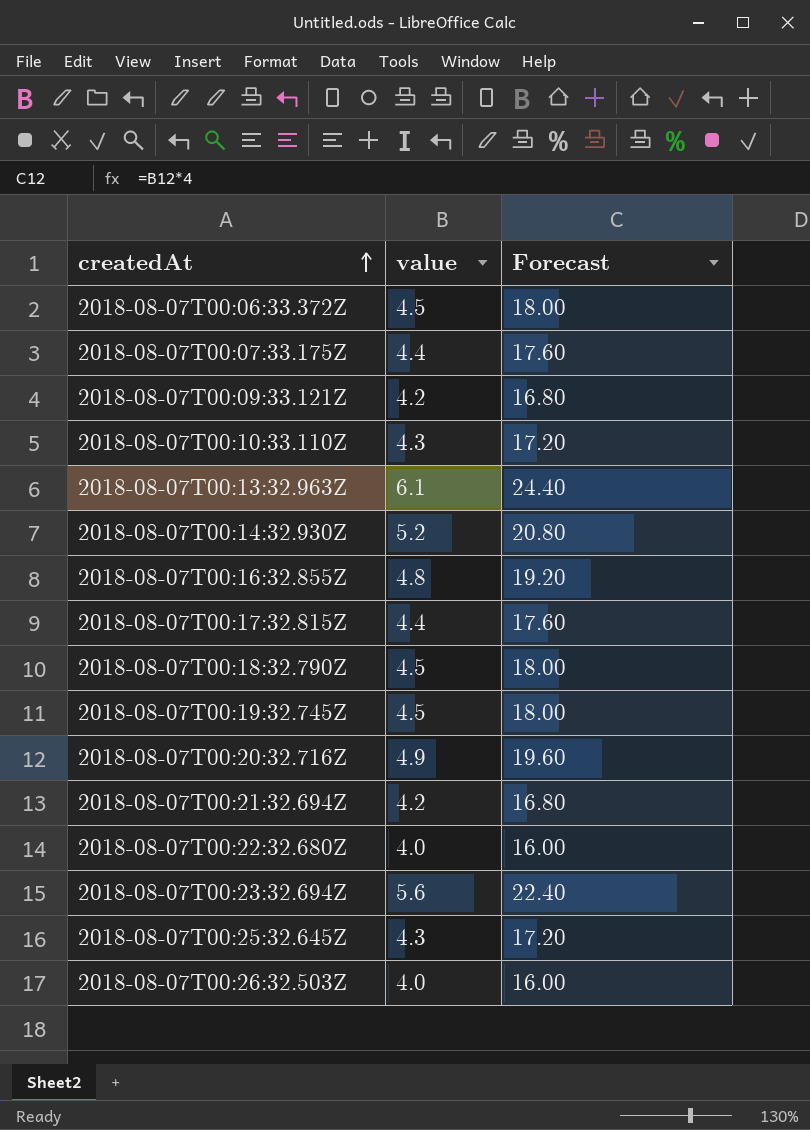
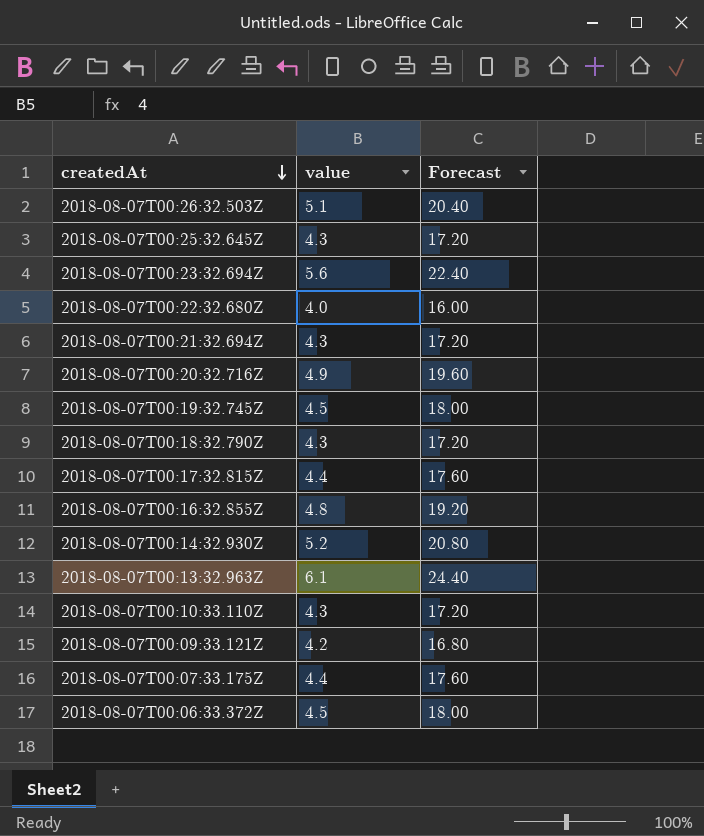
row order: createdAt ascending -> createdAt descending
2018-08-07T00:26:32.503Z | value: 4.0 -> 5.1
2018-08-07T00:26:32.503Z | Forecast: 16.00 -> 20.40
2018-08-07T00:21:32.694Z | value: 4.2 -> 4.3
2018-08-07T00:21:32.694Z | Forecast: 16.80 -> 17.20
2018-08-07T00:18:32.790Z | value: 4.5 -> 4.3
2018-08-07T00:18:32.790Z | Forecast: 18.00 -> 17.20

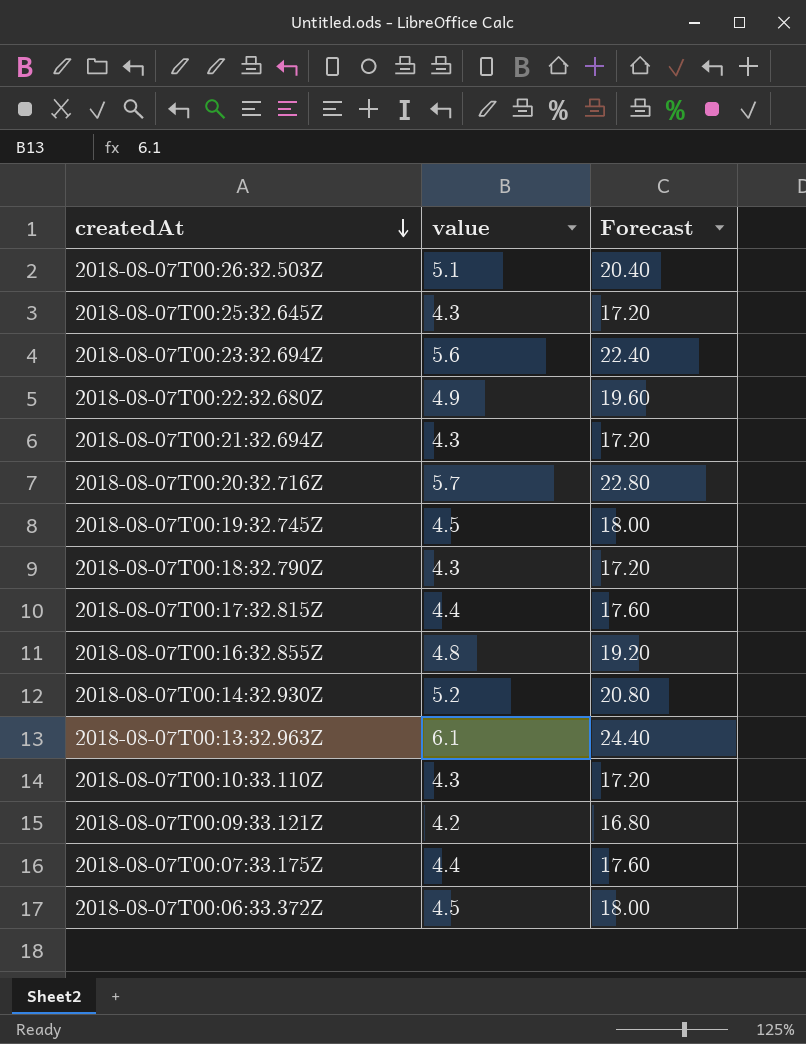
2018-08-07T00:22:32.680Z | value: 4.0 -> 4.9
2018-08-07T00:22:32.680Z | Forecast: 16.00 -> 19.60
2018-08-07T00:20:32.716Z | value: 4.9 -> 5.7
2018-08-07T00:20:32.716Z | Forecast: 19.60 -> 22.80

